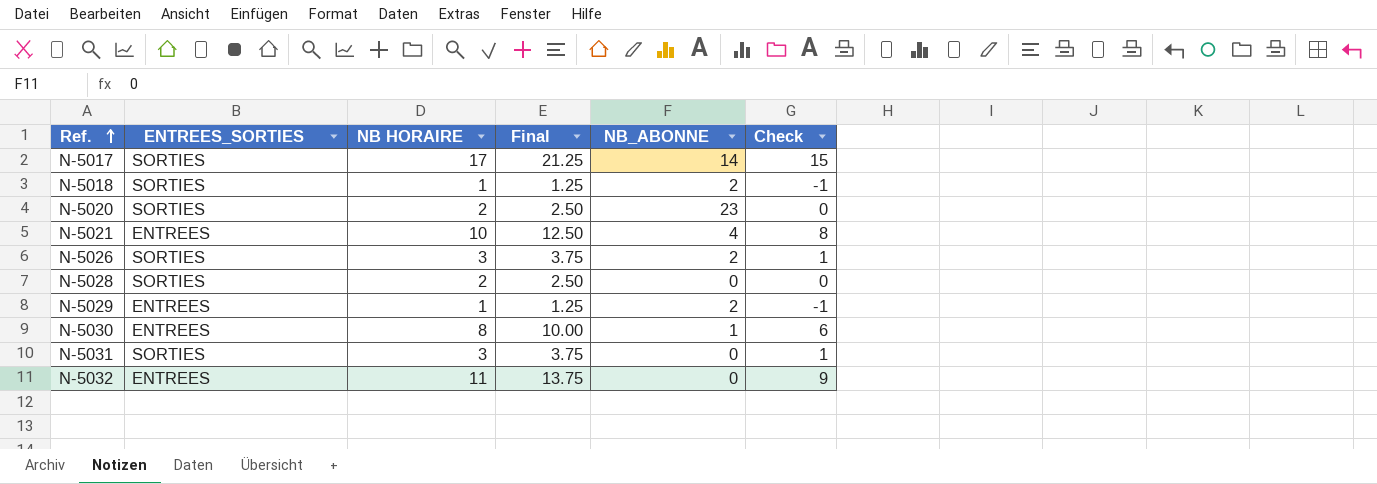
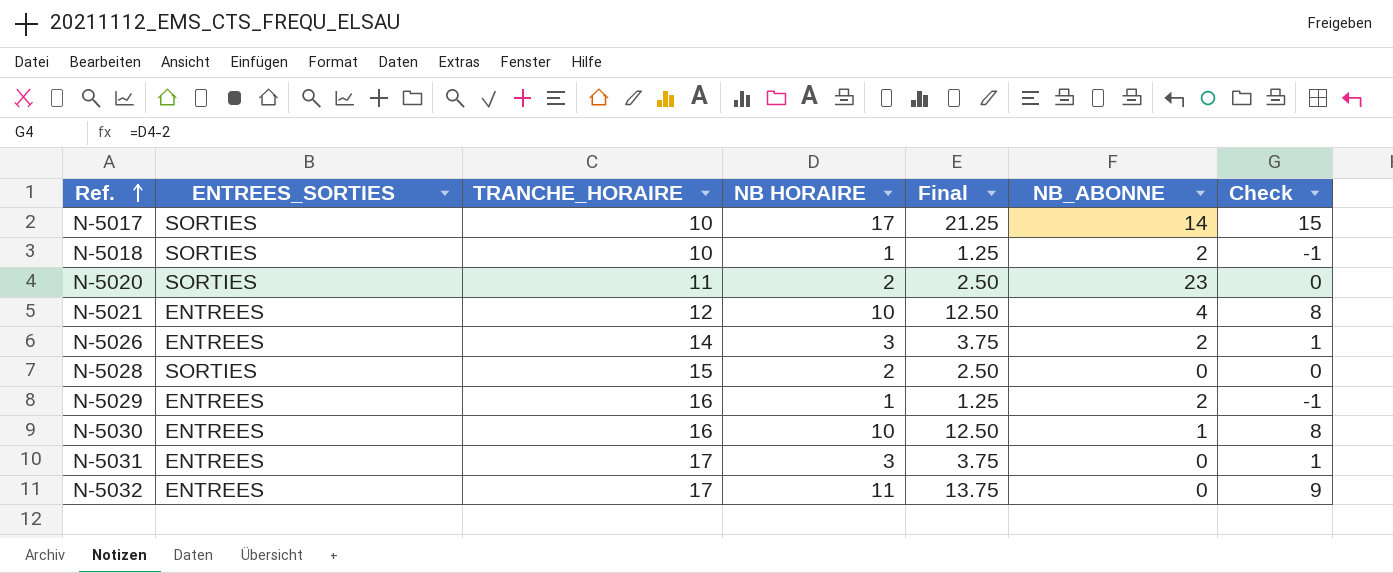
column TRANCHE_HORAIRE | position: none -> 3
N-5026 | ENTREES_SORTIES: SORTIES -> ENTREES
N-5030 | NB HORAIRE: 8 -> 10
N-5030 | Final: 10.00 -> 12.50
N-5030 | Check: 6 -> 8
N-5031 | ENTREES_SORTIES: SORTIES -> ENTREES

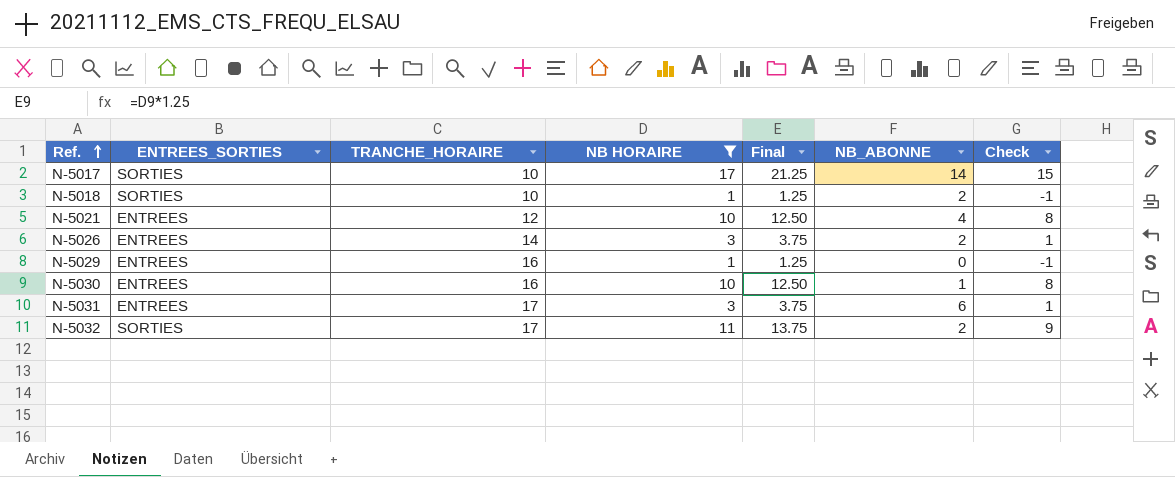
filter: none -> NB HORAIRE != 2
N-5029 | NB_ABONNE: 2 -> 0
N-5031 | NB_ABONNE: 0 -> 6
N-5032 | ENTREES_SORTIES: ENTREES -> SORTIES
N-5032 | NB_ABONNE: 0 -> 2

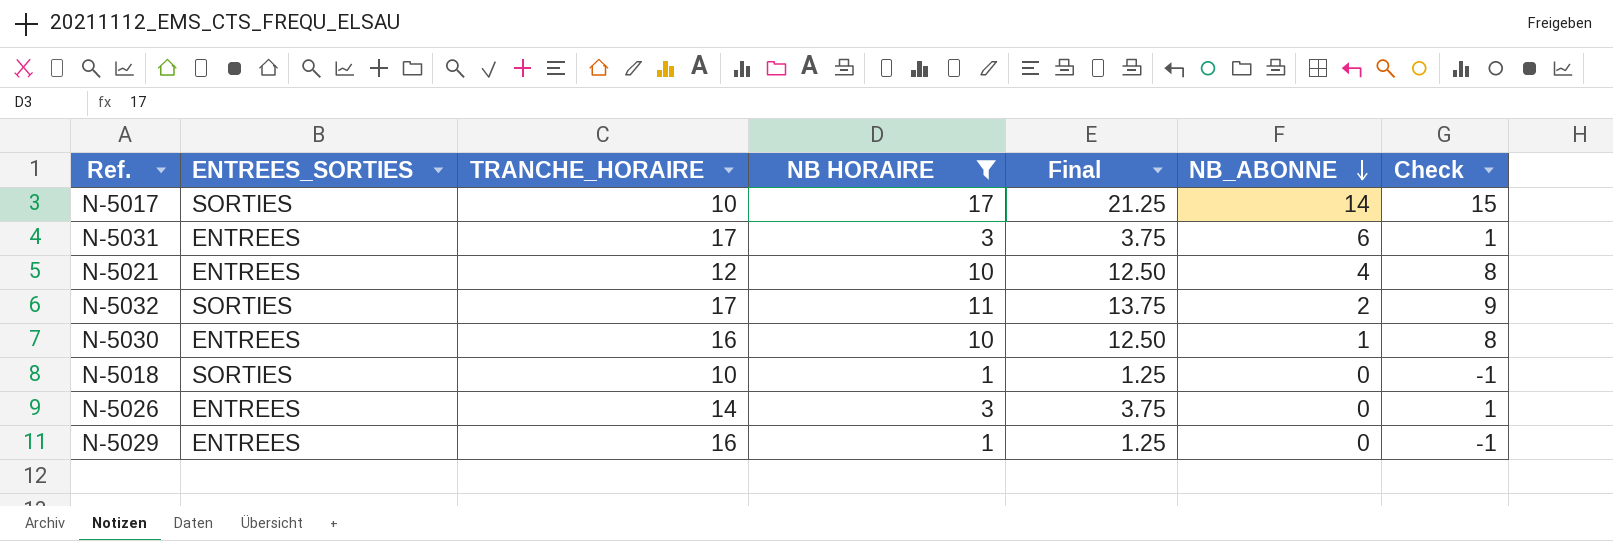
row order: Ref. ascending -> NB_ABONNE descending
N-5018 | NB_ABONNE: 2 -> 0
N-5026 | NB_ABONNE: 2 -> 0

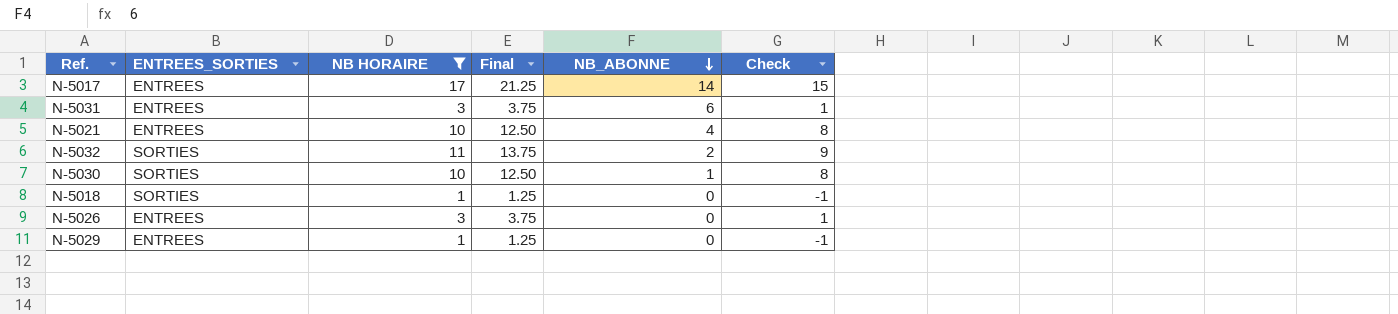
column TRANCHE_HORAIRE | position: 3 -> none
N-5017 | ENTREES_SORTIES: SORTIES -> ENTREES
N-5030 | ENTREES_SORTIES: ENTREES -> SORTIES

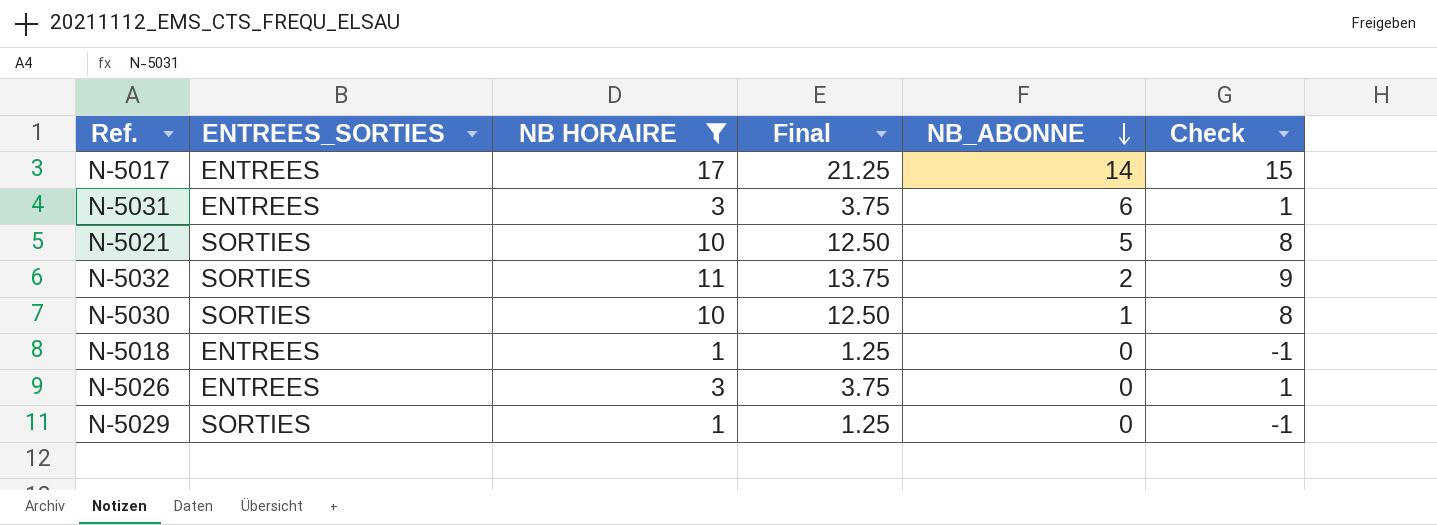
N-5021 | ENTREES_SORTIES: ENTREES -> SORTIES
N-5021 | NB_ABONNE: 4 -> 5
N-5018 | ENTREES_SORTIES: SORTIES -> ENTREES
N-5029 | ENTREES_SORTIES: ENTREES -> SORTIES

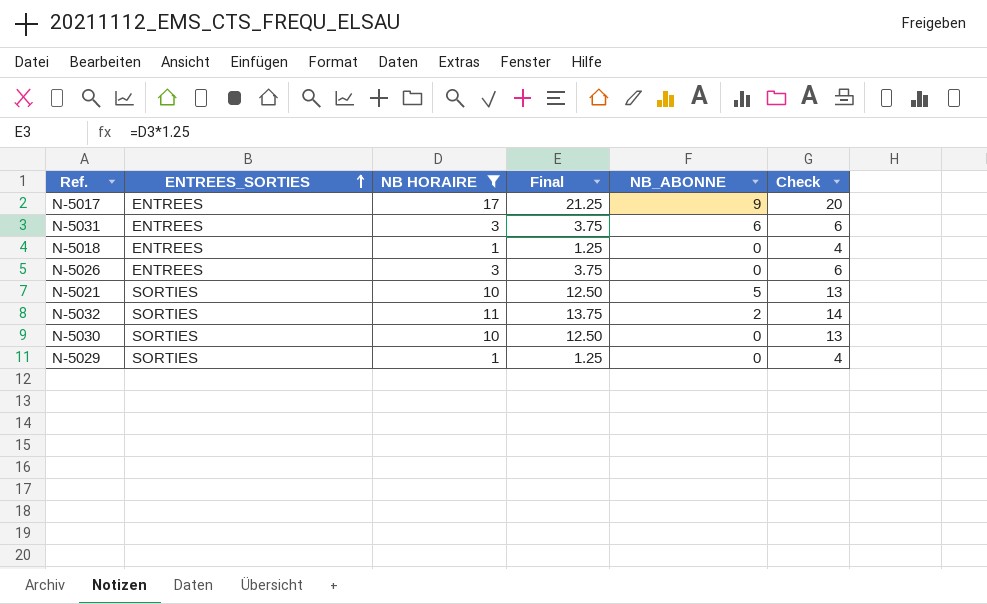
row order: NB_ABONNE descending -> ENTREES_SORTIES ascending
column Check | formula: [NB HORAIRE] - 2 -> [NB HORAIRE] + 3
N-5017 | NB_ABONNE: 14 -> 9
N-5030 | NB_ABONNE: 1 -> 0

